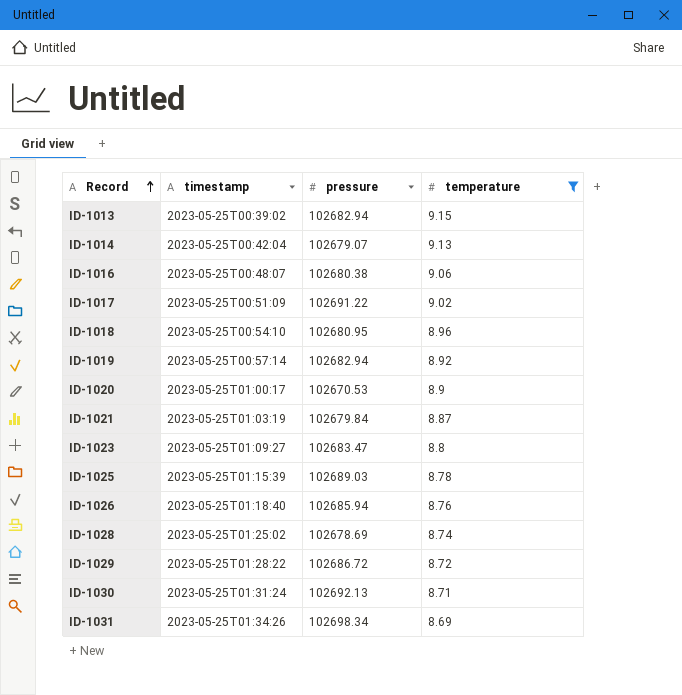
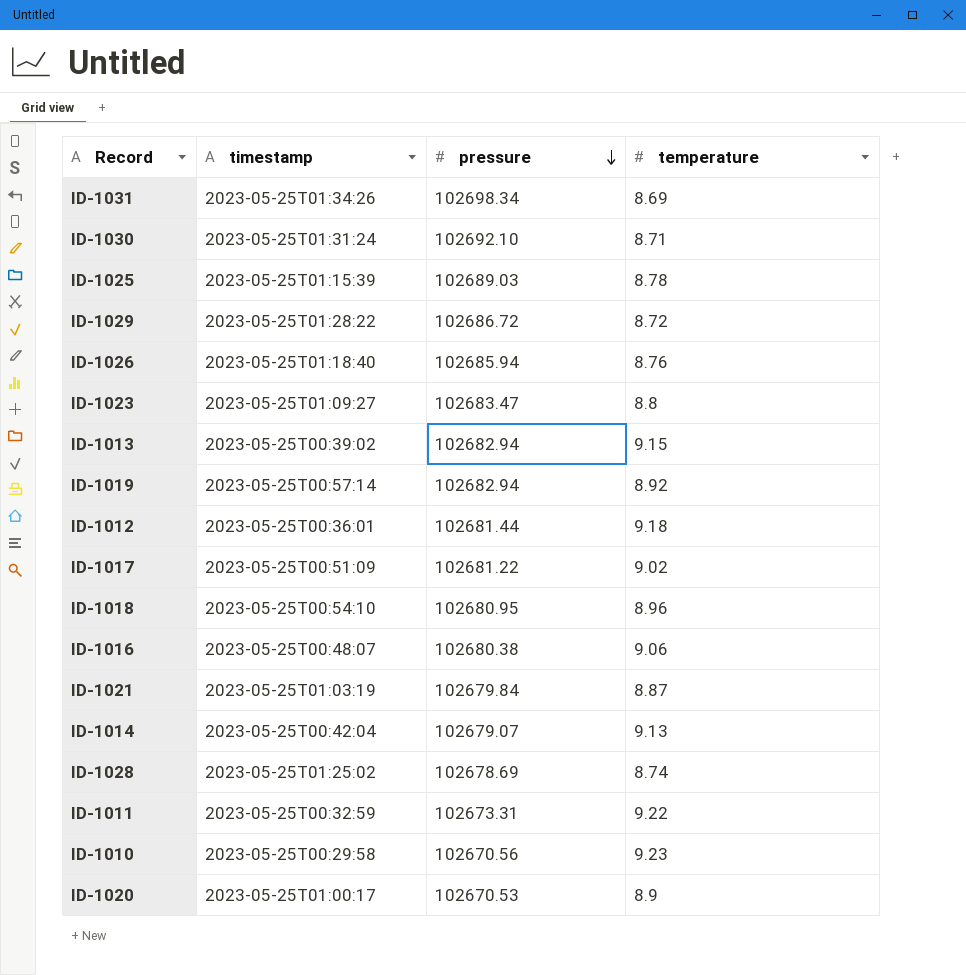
filter: temperature <= 9.15 -> none
row order: Record ascending -> pressure descending
ID-1030 | pressure: 102692.13 -> 102692.10
ID-1017 | pressure: 102691.22 -> 102681.22

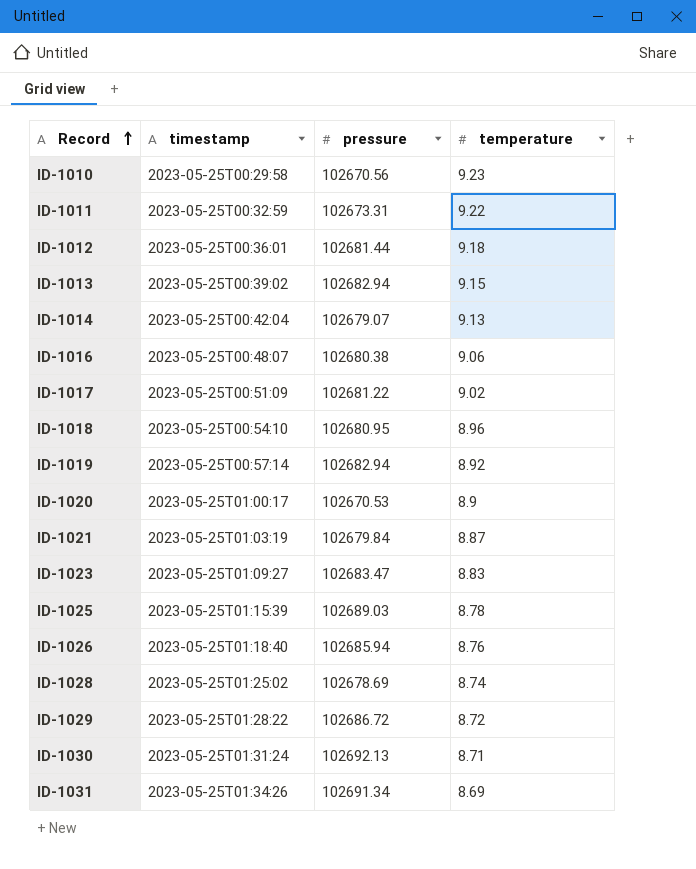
row order: pressure descending -> Record ascending
ID-1023 | temperature: 8.8 -> 8.83
ID-1030 | pressure: 102692.10 -> 102692.13
ID-1031 | pressure: 102698.34 -> 102691.34

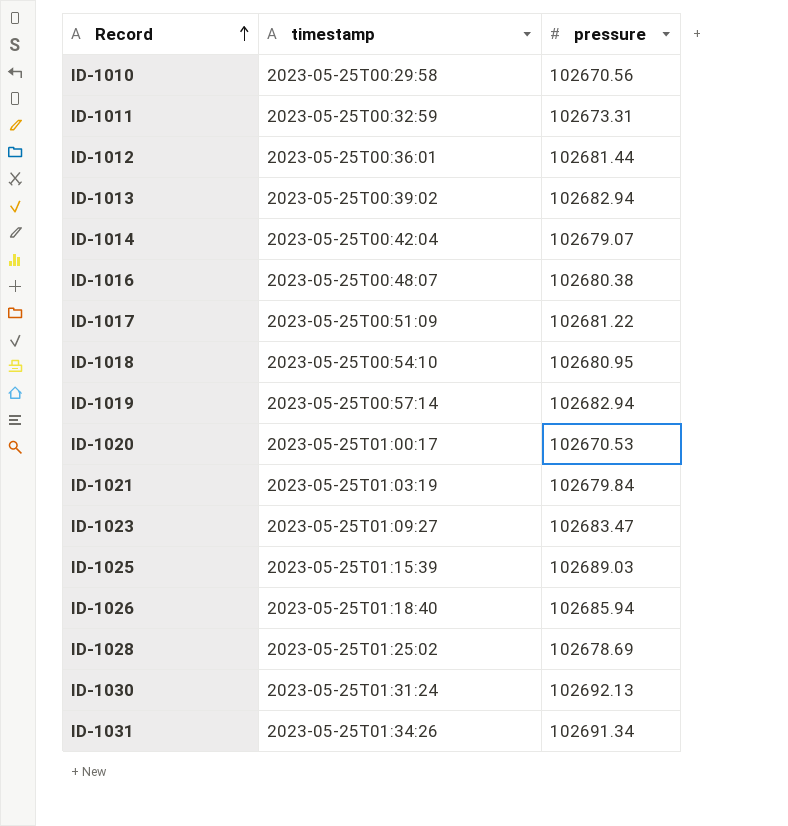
column temperature | position: 4 -> none
row ID-1029: 2023-05-25T01:28:22 | 102686.72 | 8.72 -> none

